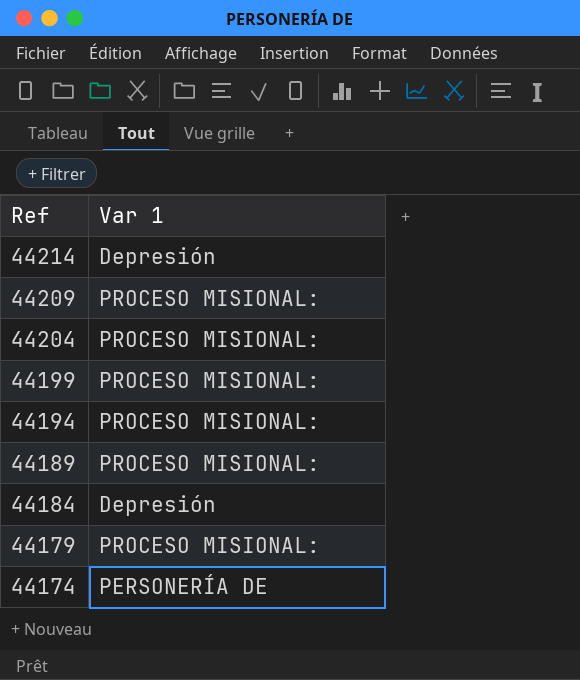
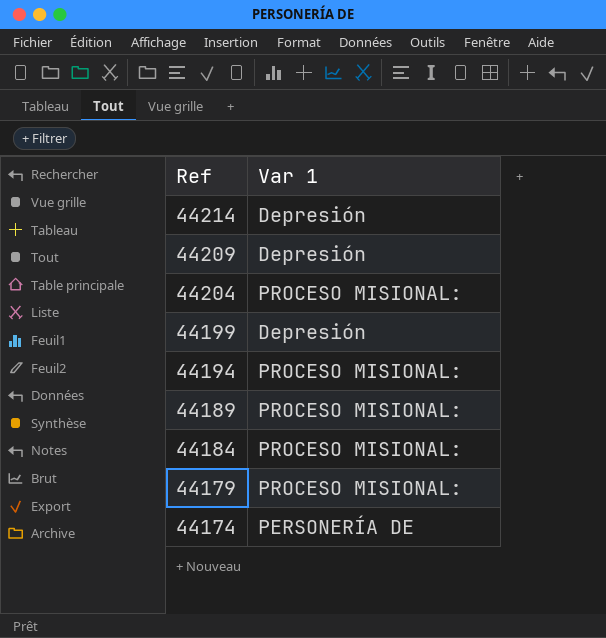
44209 | Var 1: PROCESO MISIONAL: -> Depresión
44199 | Var 1: PROCESO MISIONAL: -> Depresión
44184 | Var 1: Depresión -> PROCESO MISIONAL:

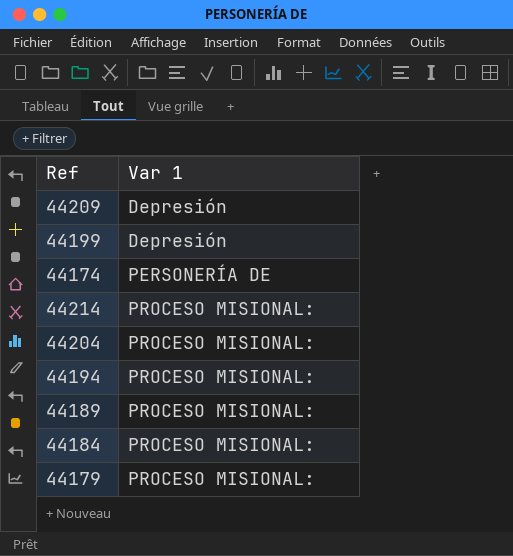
row order: Ref descending -> Var 1 ascending
44214 | Var 1: Depresión -> PROCESO MISIONAL:

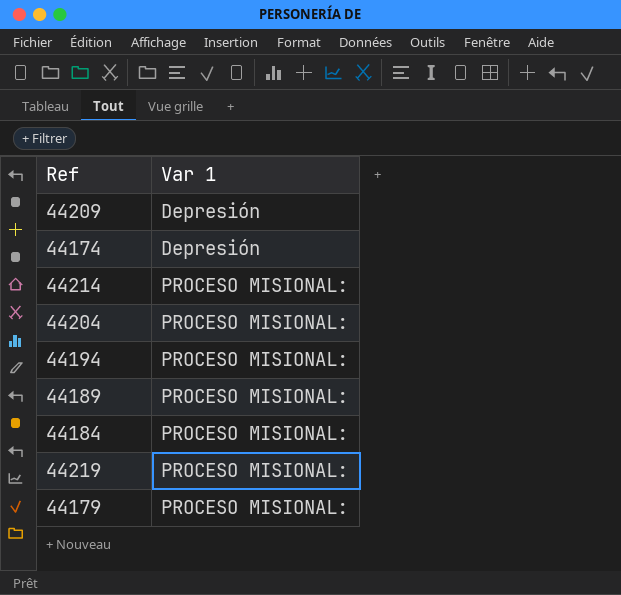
row 44199: Depresión -> none
44174 | Var 1: PERSONERÍA DE -> Depresión
row 44219: none -> PROCESO MISIONAL:

